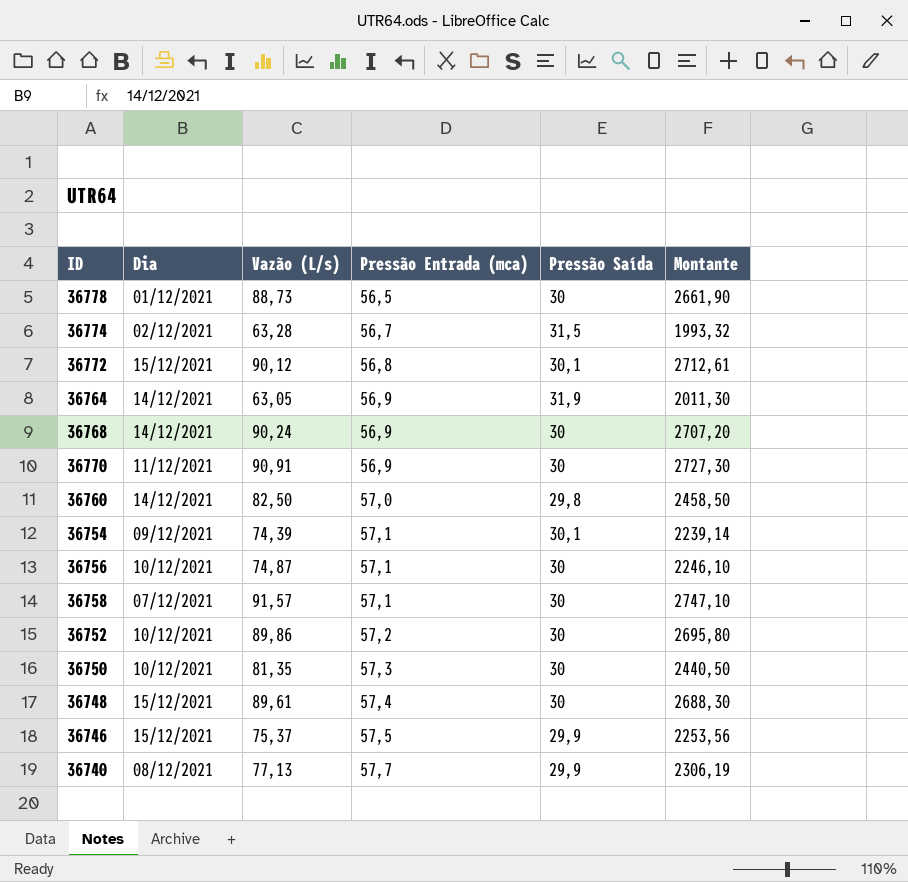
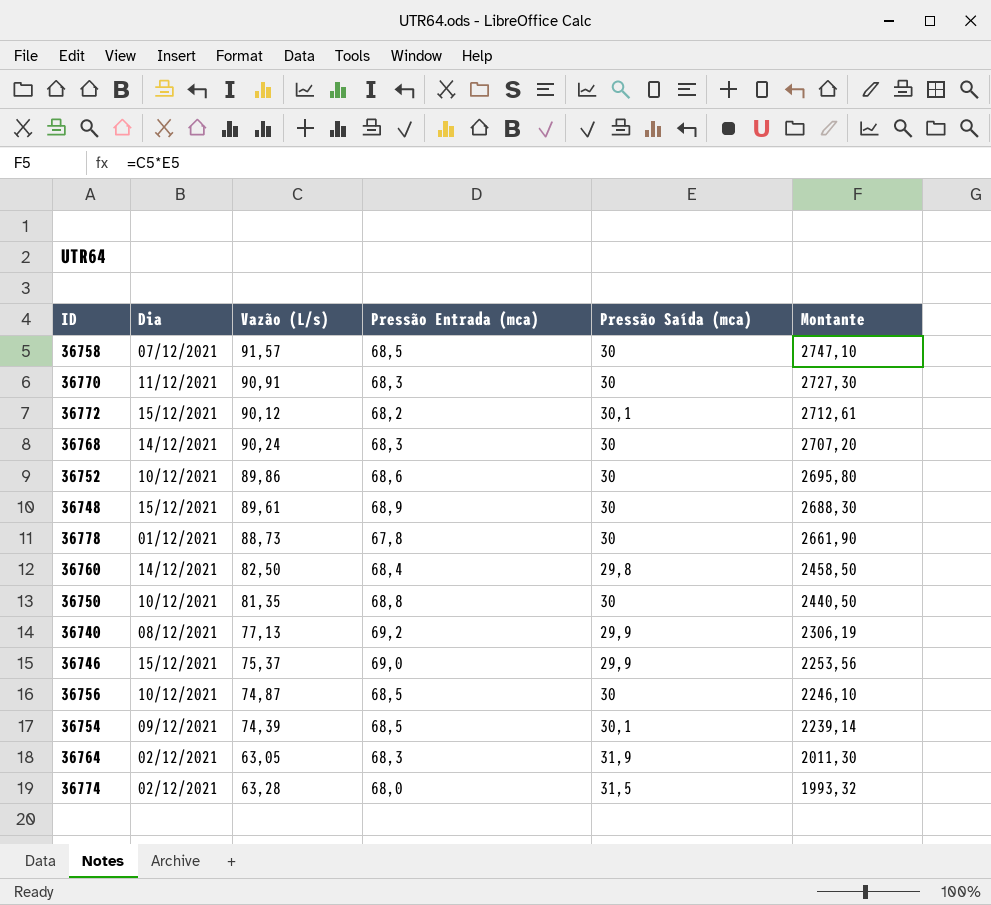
row order: Pressão Entrada (mca) ascending -> Montante descending
column name: Pressão Saída -> Pressão Saída (mca)
36758 | Pressão Entrada (mca): 57,1 -> 68,5
36770 | Pressão Entrada (mca): 56,9 -> 68,3
36772 | Pressão Entrada (mca): 56,8 -> 68,2
36768 | Pressão Entrada (mca): 56,9 -> 68,3
36752 | Pressão Entrada (mca): 57,2 -> 68,6
36748 | Pressão Entrada (mca): 57,4 -> 68,9
36778 | Pressão Entrada (mca): 56,5 -> 67,8
36760 | Pressão Entrada (mca): 57,0 -> 68,4
36750 | Pressão Entrada (mca): 57,3 -> 68,8
36740 | Pressão Entrada (mca): 57,7 -> 69,2
36746 | Pressão Entrada (mca): 57,5 -> 69,0
36756 | Pressão Entrada (mca): 57,1 -> 68,5
36754 | Pressão Entrada (mca): 57,1 -> 68,5
36764 | Dia: 14/12/2021 -> 02/12/2021
36764 | Pressão Entrada (mca): 56,9 -> 68,3
36774 | Pressão Entrada (mca): 56,7 -> 68,0

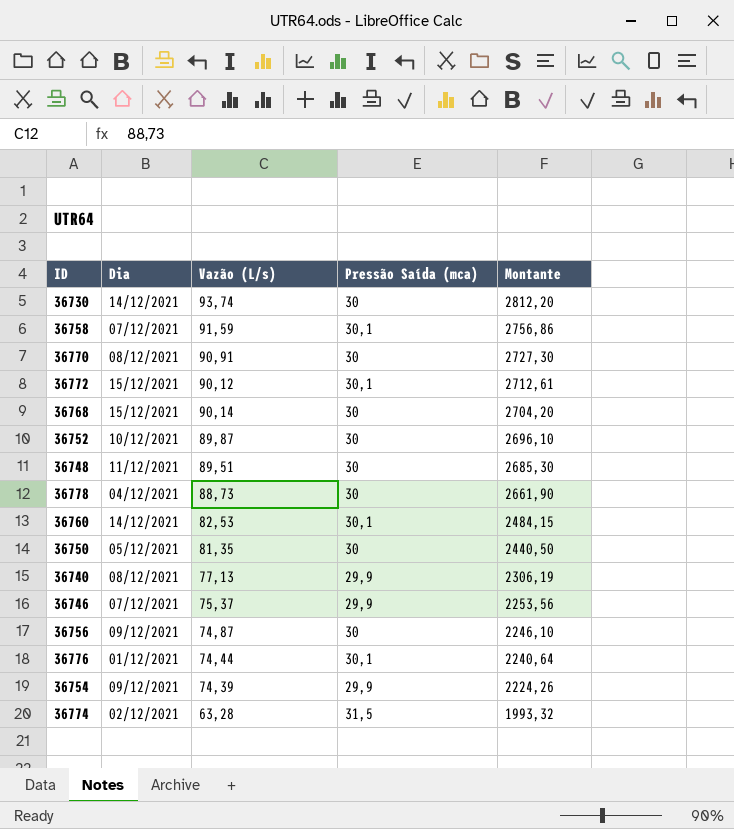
column Pressão Entrada (mca) | position: 4 -> none
row 36764: 02/12/2021 | 63,05 | 68,3 | 31,9 | 2011,30 -> none
row 36730: none -> 14/12/2021 | 93,74 | 30 | 2812,20
36758 | Vazão (L/s): 91,57 -> 91,59
36758 | Pressão Saída (mca): 30 -> 30,1
36758 | Montante: 2747,10 -> 2756,86
36770 | Dia: 11/12/2021 -> 08/12/2021
36768 | Dia: 14/12/2021 -> 15/12/2021
36768 | Vazão (L/s): 90,24 -> 90,14
36768 | Montante: 2707,20 -> 2704,20
36752 | Vazão (L/s): 89,86 -> 89,87
36752 | Montante: 2695,80 -> 2696,10
36748 | Dia: 15/12/2021 -> 11/12/2021
36748 | Vazão (L/s): 89,61 -> 89,51
36748 | Montante: 2688,30 -> 2685,30
36778 | Dia: 01/12/2021 -> 04/12/2021
36760 | Vazão (L/s): 82,50 -> 82,53
36760 | Pressão Saída (mca): 29,8 -> 30,1
36760 | Montante: 2458,50 -> 2484,15
36750 | Dia: 10/12/2021 -> 05/12/2021
36746 | Dia: 15/12/2021 -> 07/12/2021
36756 | Dia: 10/12/2021 -> 09/12/2021
row 36776: none -> 01/12/2021 | 74,44 | 30,1 | 2240,64
36754 | Pressão Saída (mca): 30,1 -> 29,9
36754 | Montante: 2239,14 -> 2224,26

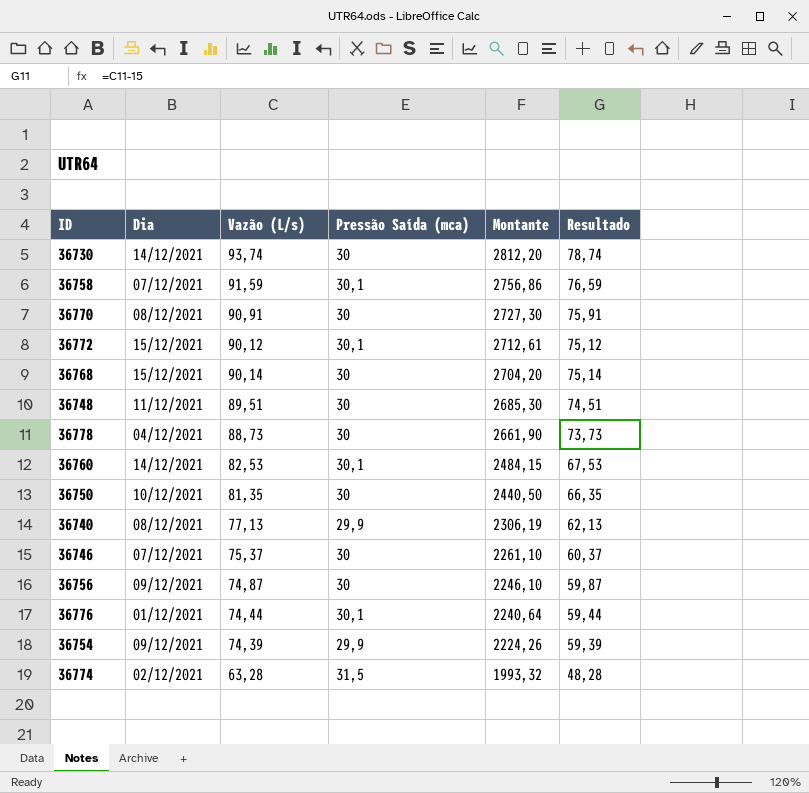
column Resultado | formula: none -> [Vazão (L/s)] - 15
row 36752: 10/12/2021 | 89,87 | 30 | 2696,10 -> none
36750 | Dia: 05/12/2021 -> 10/12/2021
36746 | Pressão Saída (mca): 29,9 -> 30
36746 | Montante: 2253,56 -> 2261,10

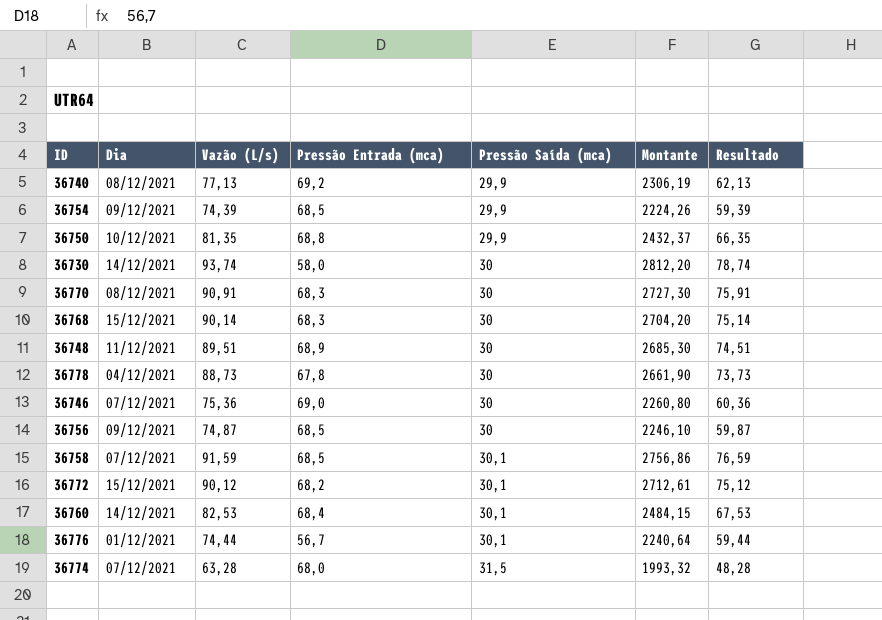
row order: Montante descending -> Pressão Saída (mca) ascending
column Pressão Entrada (mca) | position: none -> 4
36750 | Pressão Saída (mca): 30 -> 29,9
36750 | Montante: 2440,50 -> 2432,37
36746 | Vazão (L/s): 75,37 -> 75,36
36746 | Montante: 2261,10 -> 2260,80
36746 | Resultado: 60,37 -> 60,36
36774 | Dia: 02/12/2021 -> 07/12/2021

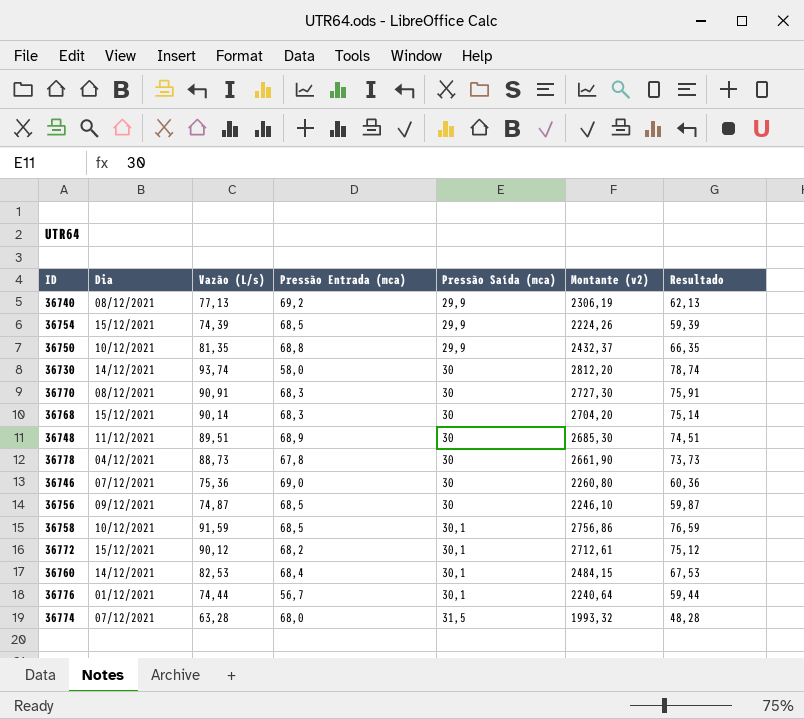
column name: Montante -> Montante (v2)
36754 | Dia: 09/12/2021 -> 15/12/2021
36758 | Dia: 07/12/2021 -> 10/12/2021

